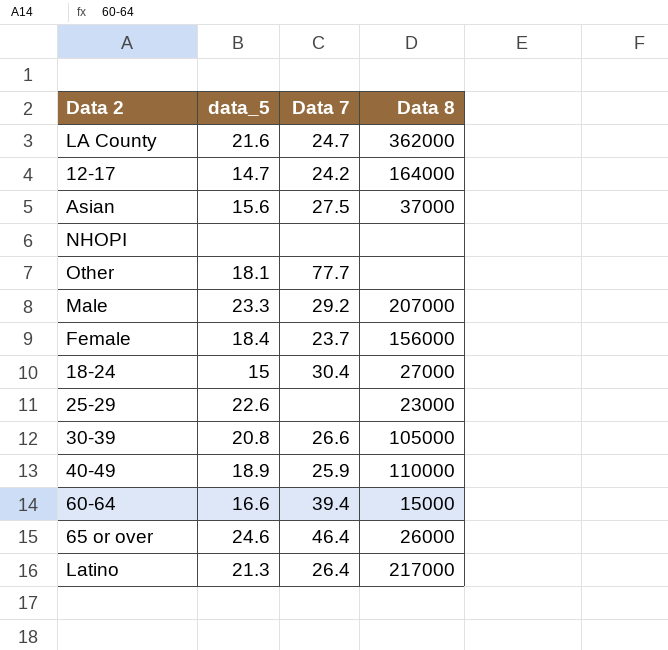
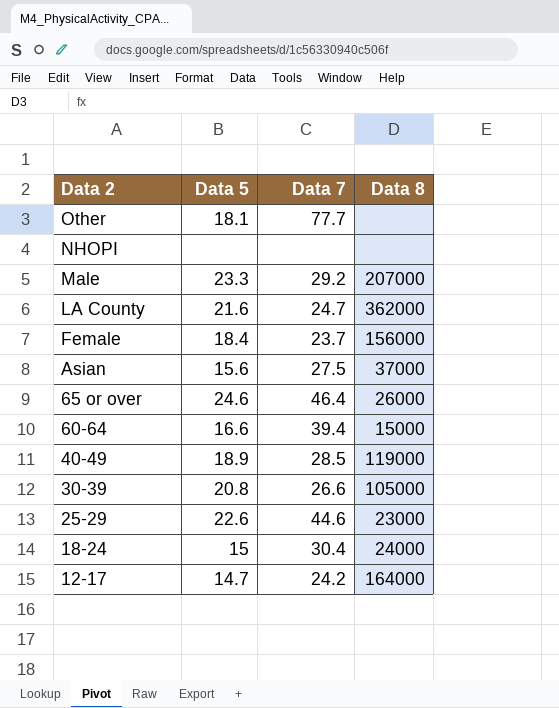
row order: none -> Data 2 descending
column name: data_5 -> Data 5
row Latino: 21.3 | 26.4 | 217000 -> none
40-49 | Data 7: 25.9 -> 28.5
40-49 | Data 8: 110000 -> 119000
25-29 | Data 7: none -> 44.6
18-24 | Data 8: 27000 -> 24000

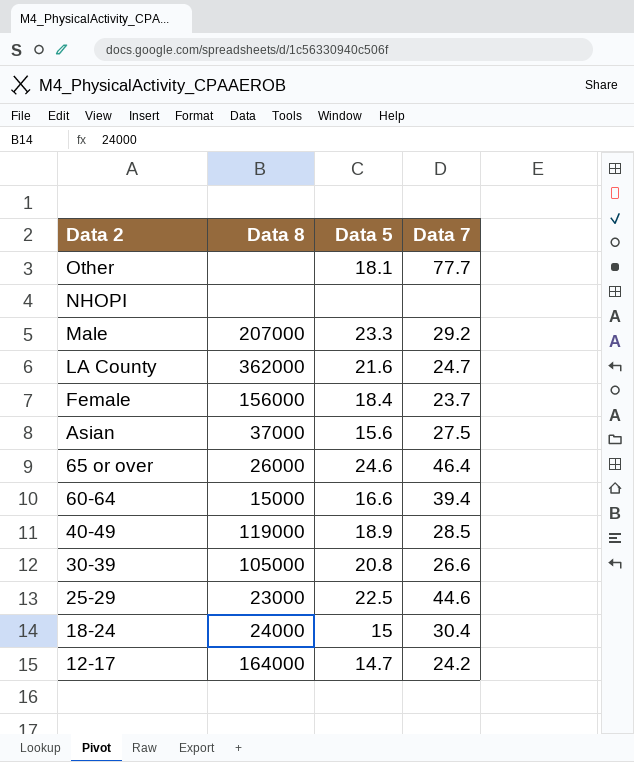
column Data 8 | position: 4 -> 2
25-29 | Data 5: 22.6 -> 22.5

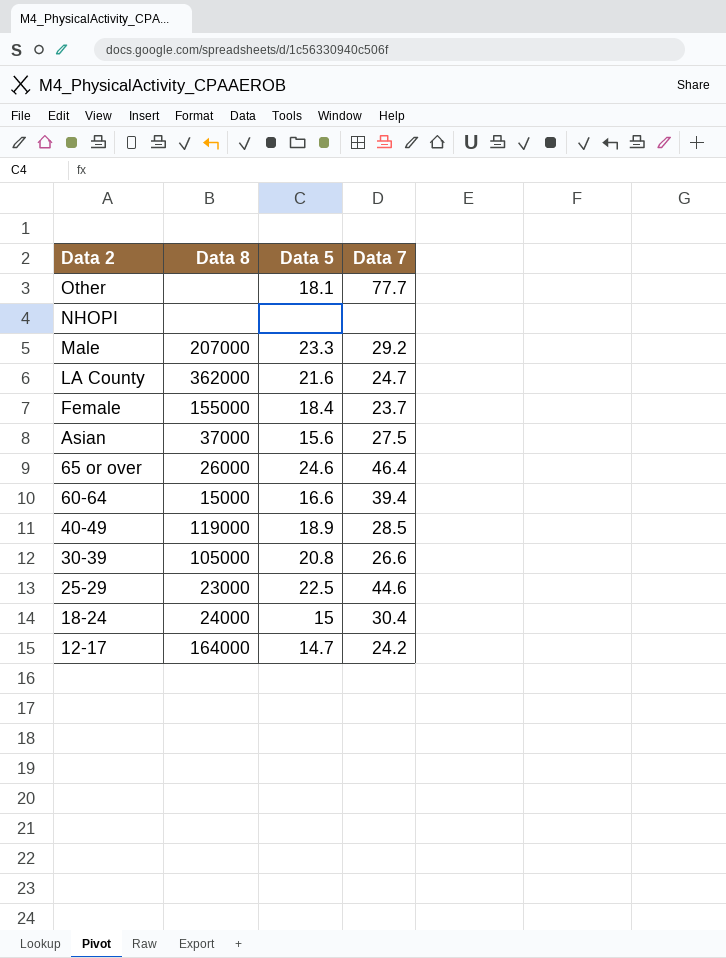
Female | Data 8: 156000 -> 155000

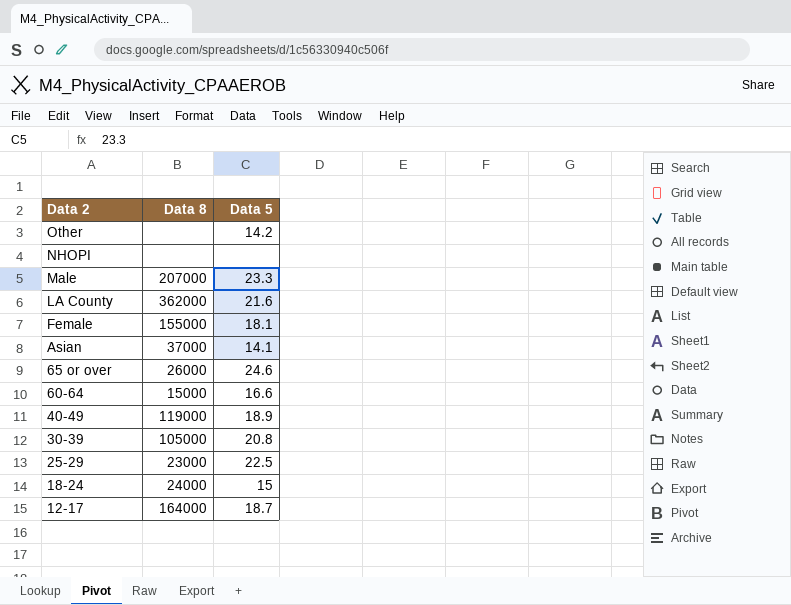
column Data 7 | position: 4 -> none
Other | Data 5: 18.1 -> 14.2
Female | Data 5: 18.4 -> 18.1
Asian | Data 5: 15.6 -> 14.1
12-17 | Data 5: 14.7 -> 18.7

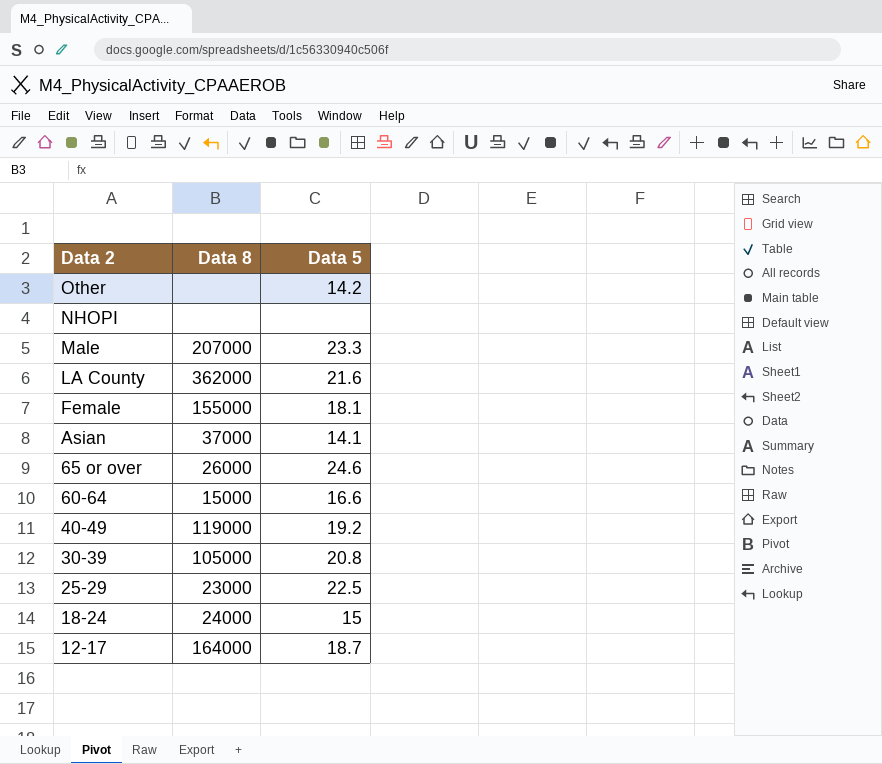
40-49 | Data 5: 18.9 -> 19.2

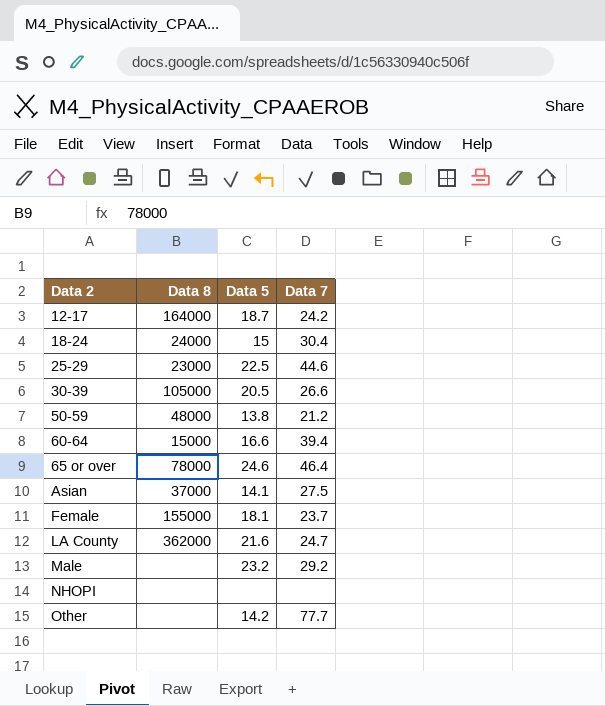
row order: Data 2 descending -> Data 2 ascending
column Data 7 | position: none -> 4
row 40-49: 119000 | 19.2 -> none
30-39 | Data 5: 20.8 -> 20.5
row 50-59: none -> 48000 | 13.8 | 21.2
65 or over | Data 8: 26000 -> 78000
Male | Data 8: 207000 -> none
Male | Data 5: 23.3 -> 23.2

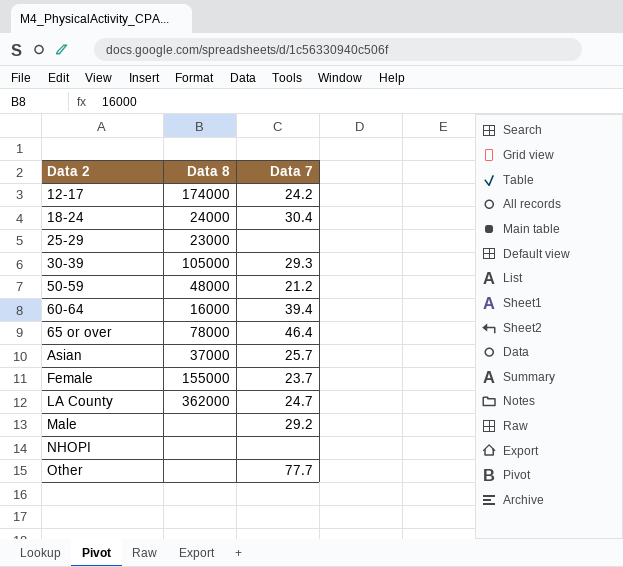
column Data 5 | position: 3 -> none
12-17 | Data 8: 164000 -> 174000
25-29 | Data 7: 44.6 -> none
30-39 | Data 7: 26.6 -> 29.3
60-64 | Data 8: 15000 -> 16000
Asian | Data 7: 27.5 -> 25.7

